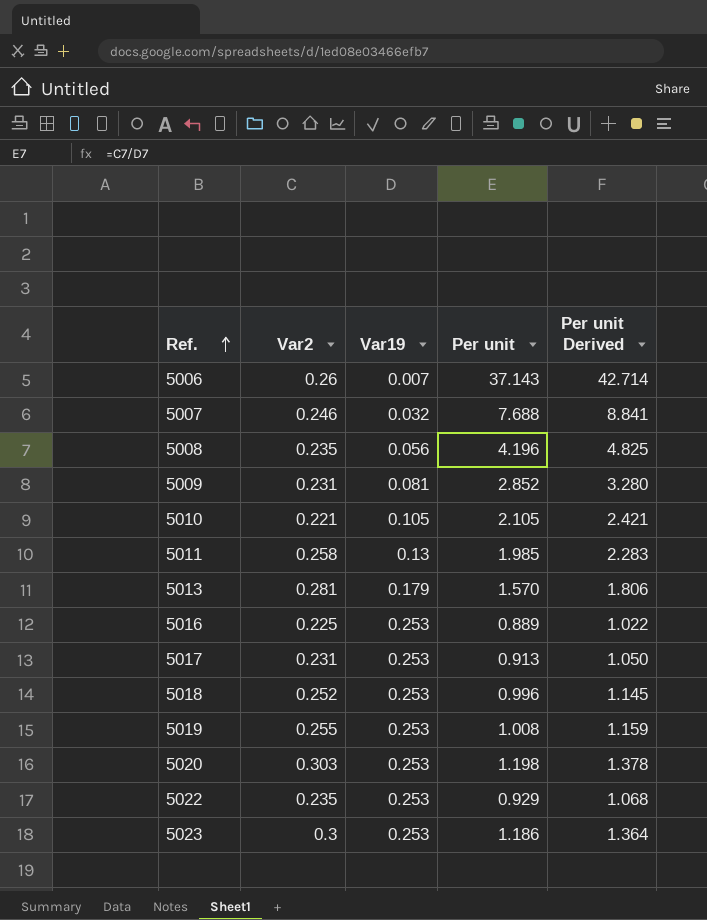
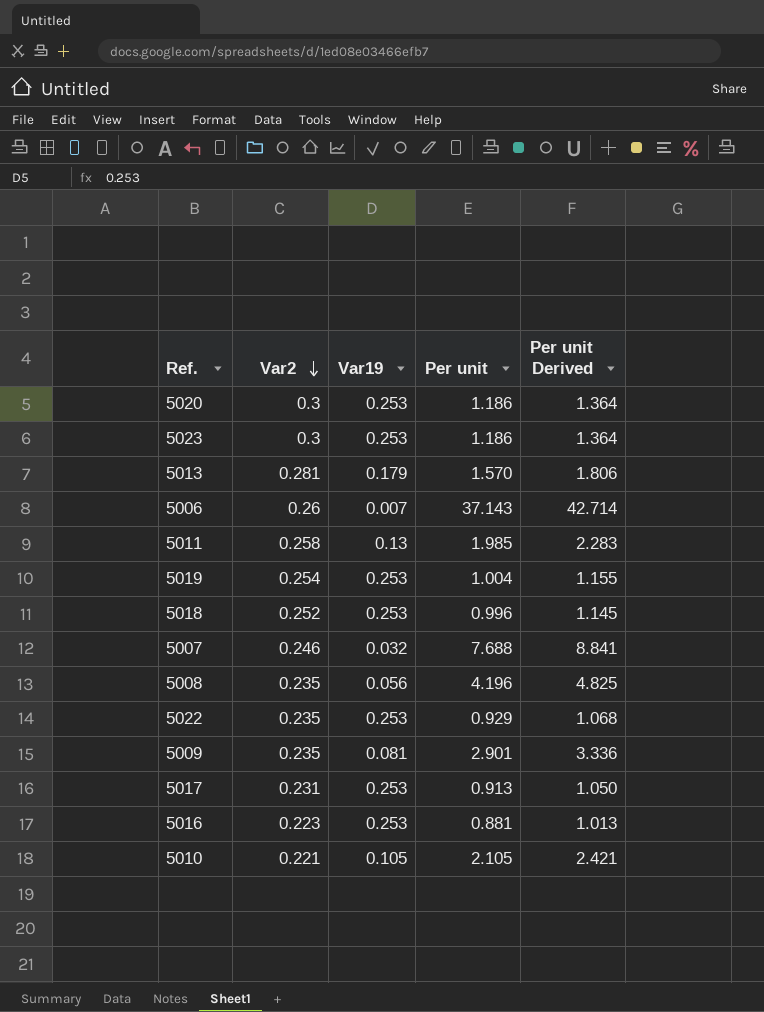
row order: Ref. ascending -> Var2 descending
5020 | Var2: 0.303 -> 0.3
5020 | Per unit: 1.198 -> 1.186
5020 | Per unit Derived: 1.378 -> 1.364
5019 | Var2: 0.255 -> 0.254
5019 | Per unit: 1.008 -> 1.004
5019 | Per unit Derived: 1.159 -> 1.155
5009 | Var2: 0.231 -> 0.235
5009 | Per unit: 2.852 -> 2.901
5009 | Per unit Derived: 3.280 -> 3.336
5016 | Var2: 0.225 -> 0.223
5016 | Per unit: 0.889 -> 0.881
5016 | Per unit Derived: 1.022 -> 1.013

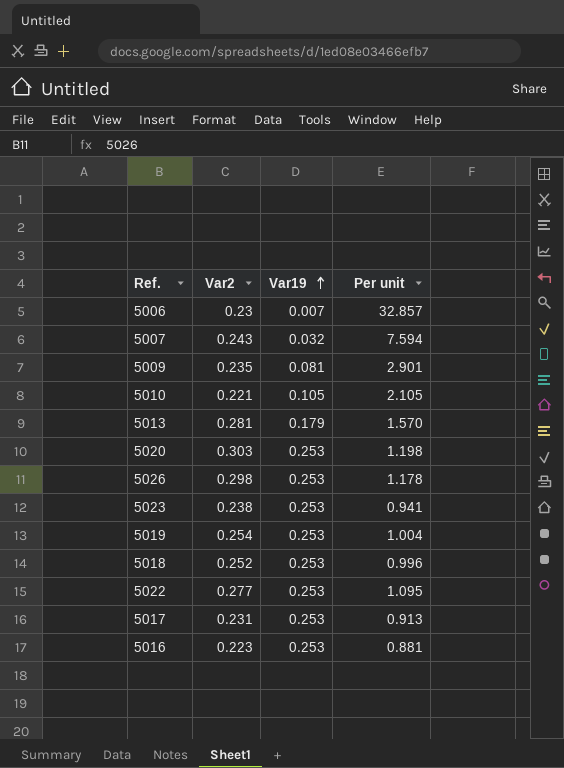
row order: Var2 descending -> Var19 ascending
column Per unit Derived | formula: [Per unit] * 1.15 -> none
row 5011: 0.258 | 0.13 | 1.985 | 2.283 -> none
row 5008: 0.235 | 0.056 | 4.196 | 4.825 -> none
5006 | Var2: 0.26 -> 0.23
5006 | Per unit: 37.143 -> 32.857
5007 | Var2: 0.246 -> 0.243
5007 | Per unit: 7.688 -> 7.594
5020 | Var2: 0.3 -> 0.303
5020 | Per unit: 1.186 -> 1.198
row 5026: none -> 0.298 | 0.253 | 1.178
5023 | Var2: 0.3 -> 0.238
5023 | Per unit: 1.186 -> 0.941
5022 | Var2: 0.235 -> 0.277
5022 | Per unit: 0.929 -> 1.095

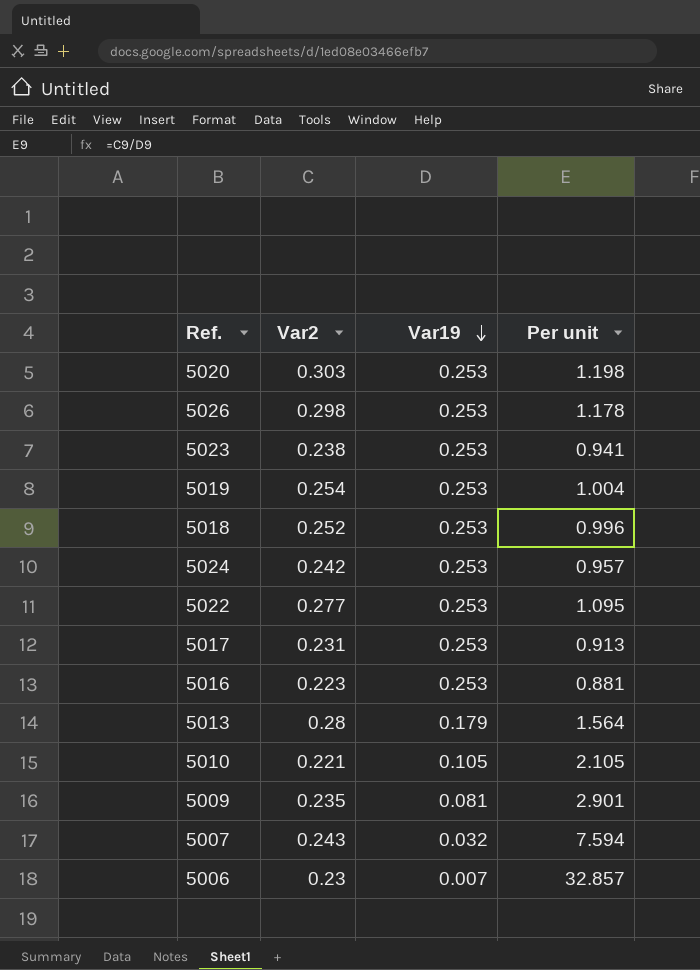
row order: Var19 ascending -> Var19 descending
row 5024: none -> 0.242 | 0.253 | 0.957
5013 | Var2: 0.281 -> 0.28
5013 | Per unit: 1.570 -> 1.564

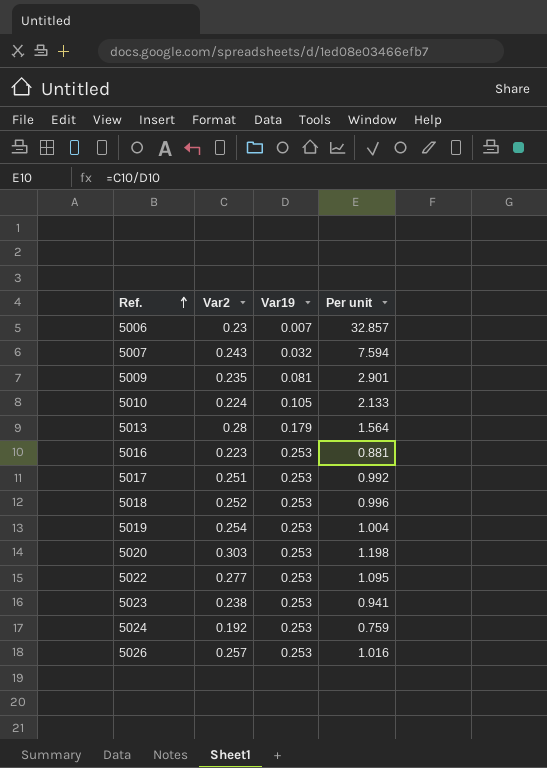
row order: Var19 descending -> Ref. ascending
5010 | Var2: 0.221 -> 0.224
5010 | Per unit: 2.105 -> 2.133
5017 | Var2: 0.231 -> 0.251
5017 | Per unit: 0.913 -> 0.992
5024 | Var2: 0.242 -> 0.192
5024 | Per unit: 0.957 -> 0.759
5026 | Var2: 0.298 -> 0.257
5026 | Per unit: 1.178 -> 1.016

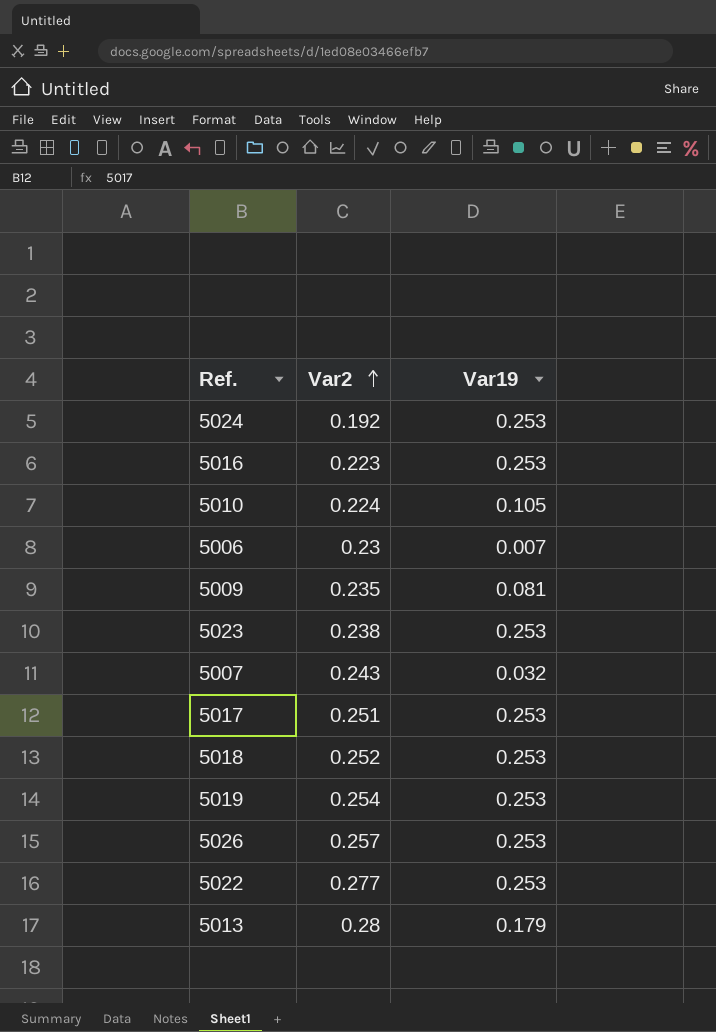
row order: Ref. ascending -> Var2 ascending
column Per unit | formula: [Var2] / [Var19] -> none
row 5020: 0.303 | 0.253 | 1.198 -> none

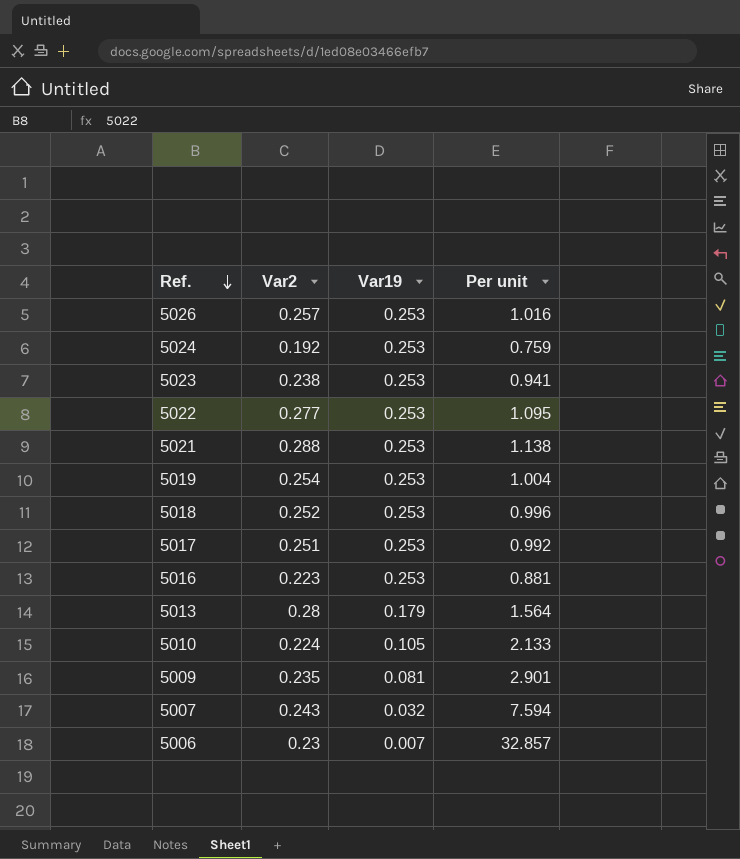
row order: Var2 ascending -> Ref. descending
column Per unit | formula: none -> [Var2] / [Var19]
row 5021: none -> 0.288 | 0.253 | 1.138

